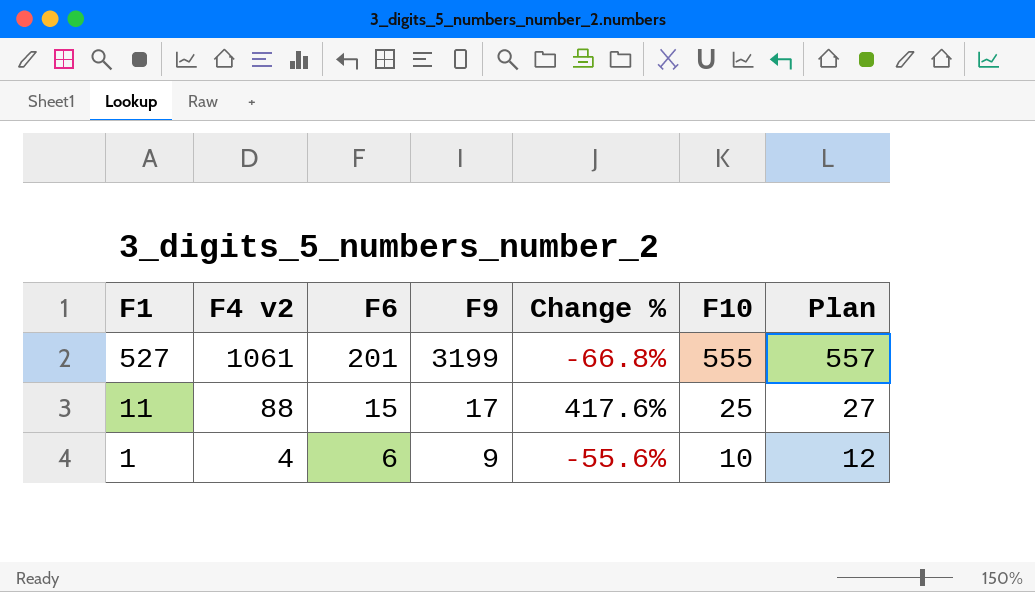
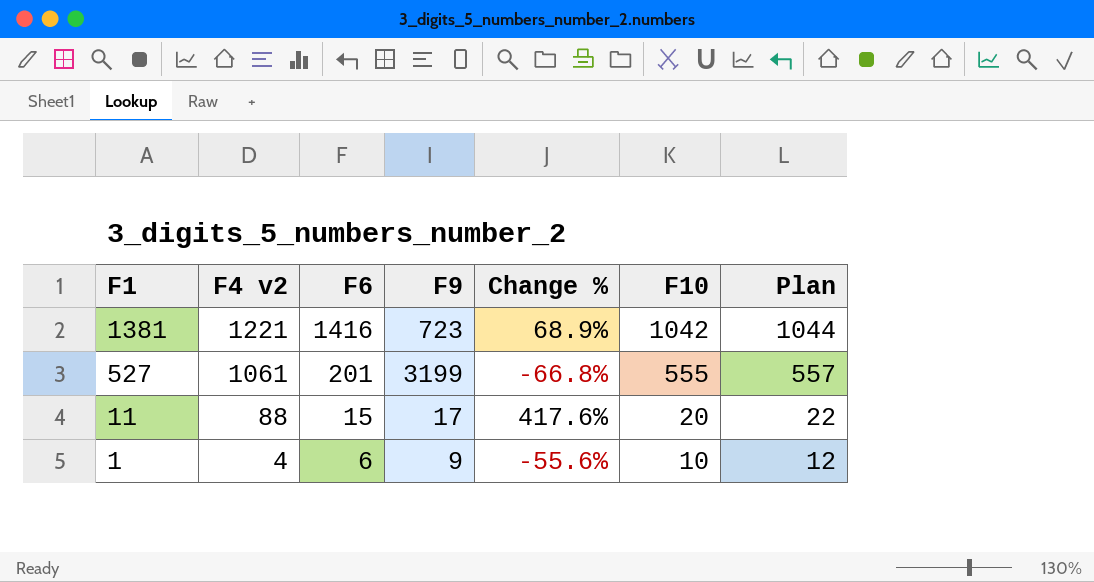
row 1381: none -> 1221 | 1416 | 723 | 68.9% | 1042 | 1044
11 | F10: 25 -> 20
11 | Plan: 27 -> 22

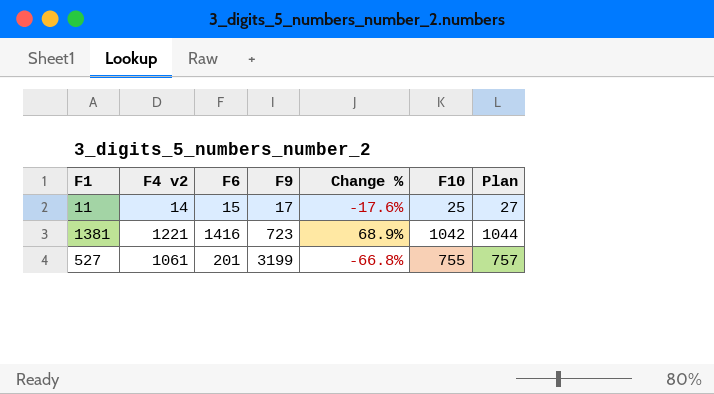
row order: F1 descending -> F9 ascending
row 1: 4 | 6 | 9 | -55.6% | 10 | 12 -> none
11 | F4 v2: 88 -> 14
11 | Change %: 417.6% -> -17.6%
11 | F10: 20 -> 25
11 | Plan: 22 -> 27
527 | F10: 555 -> 755
527 | Plan: 557 -> 757

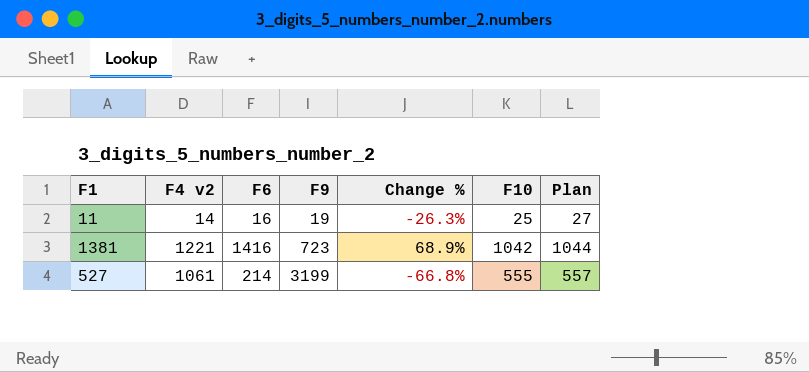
11 | F6: 15 -> 16
11 | F9: 17 -> 19
11 | Change %: -17.6% -> -26.3%
527 | F6: 201 -> 214
527 | F10: 755 -> 555
527 | Plan: 757 -> 557

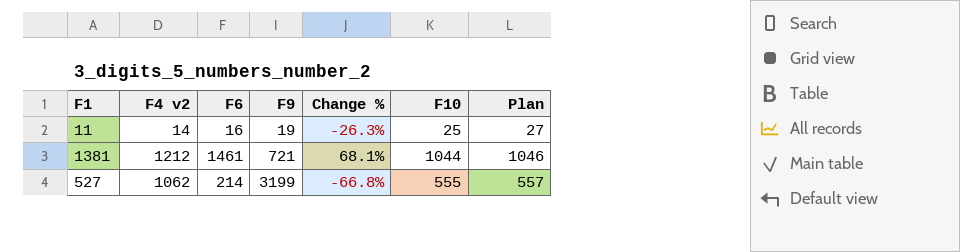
1381 | F4 v2: 1221 -> 1212
1381 | F6: 1416 -> 1461
1381 | F9: 723 -> 721
1381 | Change %: 68.9% -> 68.1%
1381 | F10: 1042 -> 1044
1381 | Plan: 1044 -> 1046
527 | F4 v2: 1061 -> 1062

